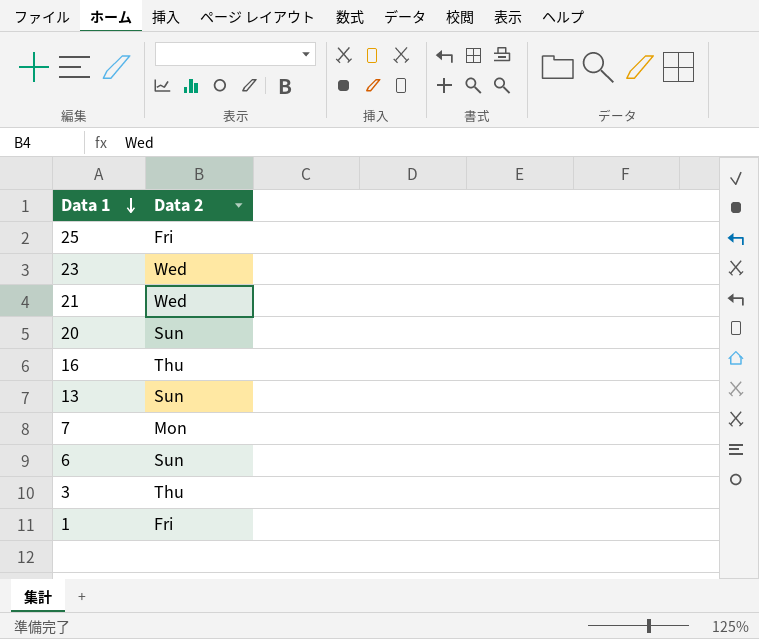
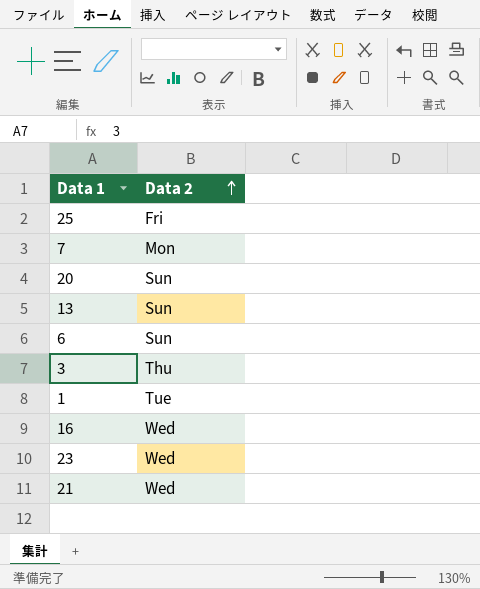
row order: Data 1 descending -> Data 2 ascending
1 | Data 2: Fri -> Tue
16 | Data 2: Thu -> Wed

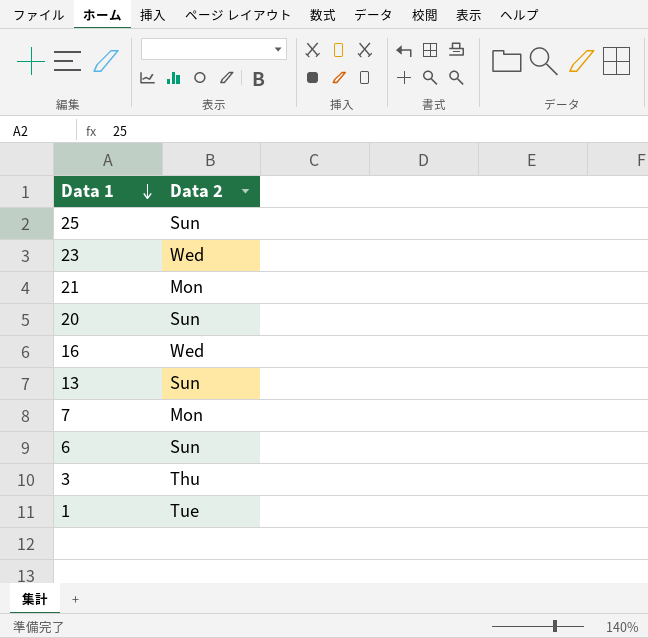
row order: Data 2 ascending -> Data 1 descending
25 | Data 2: Fri -> Sun
21 | Data 2: Wed -> Mon

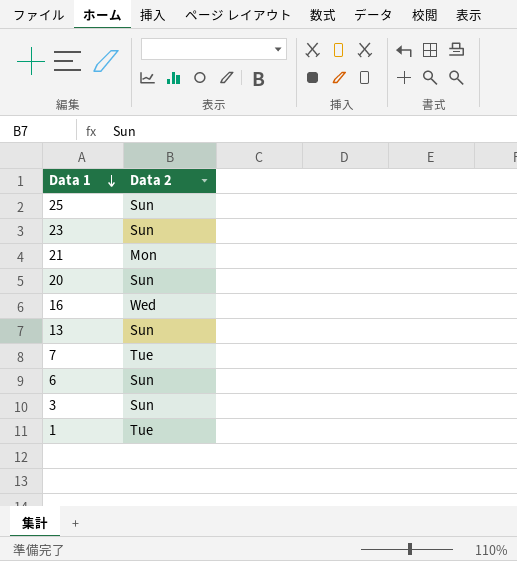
23 | Data 2: Wed -> Sun
7 | Data 2: Mon -> Tue
3 | Data 2: Thu -> Sun

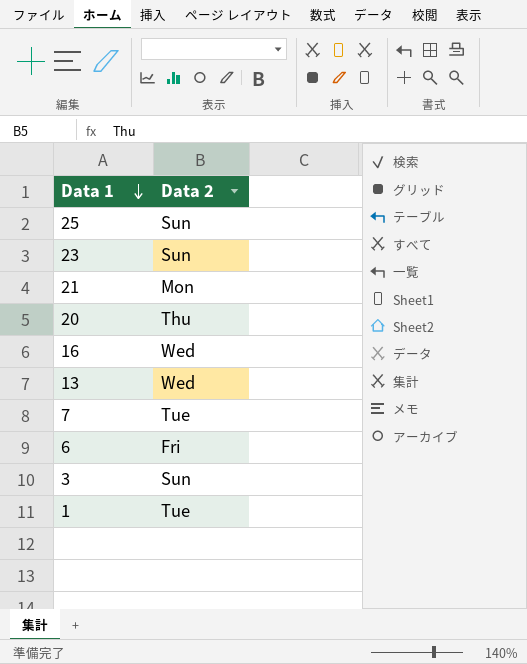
20 | Data 2: Sun -> Thu
13 | Data 2: Sun -> Wed
6 | Data 2: Sun -> Fri

